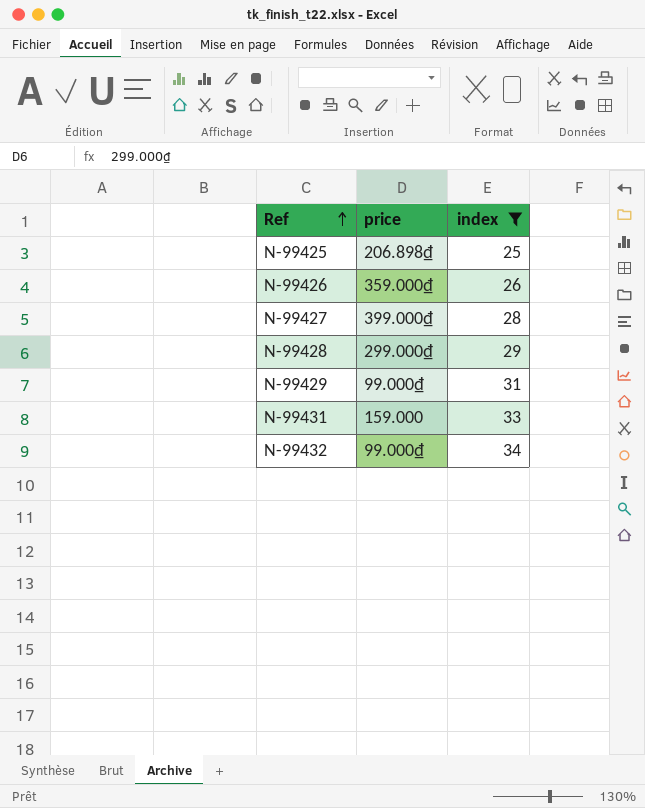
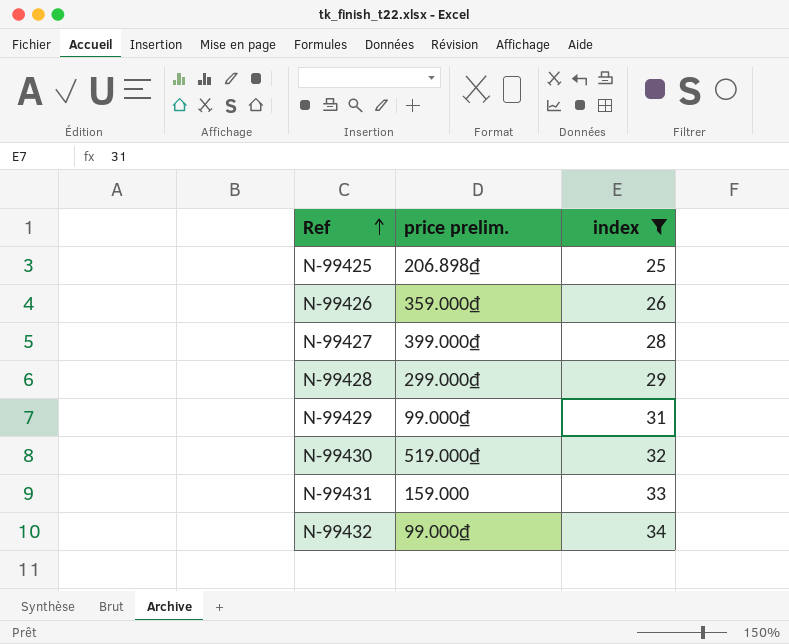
column name: price -> price prelim.
row N-99430: none -> 519.000₫ | 32

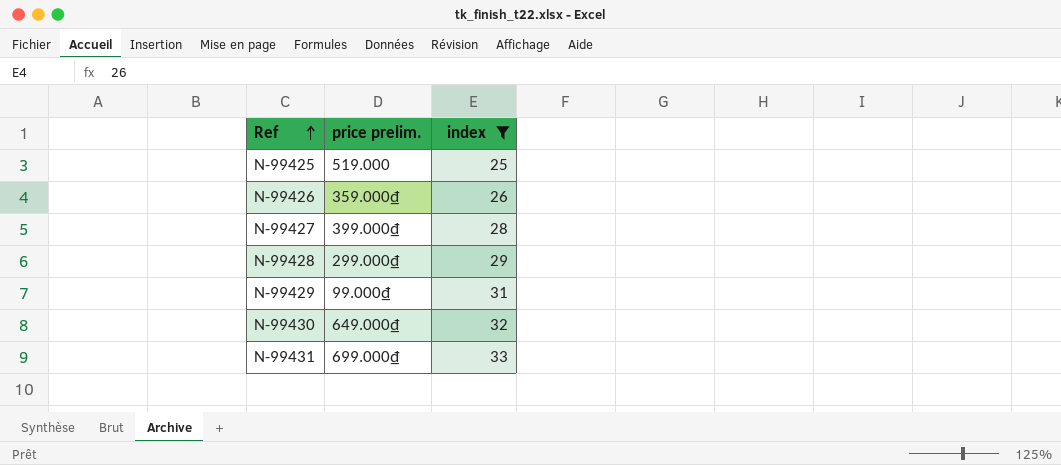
row N-99432: 99.000₫ | 34 -> none
N-99425 | price prelim.: 206.898₫ -> 519.000
N-99430 | price prelim.: 519.000₫ -> 649.000₫
N-99431 | price prelim.: 159.000 -> 699.000₫

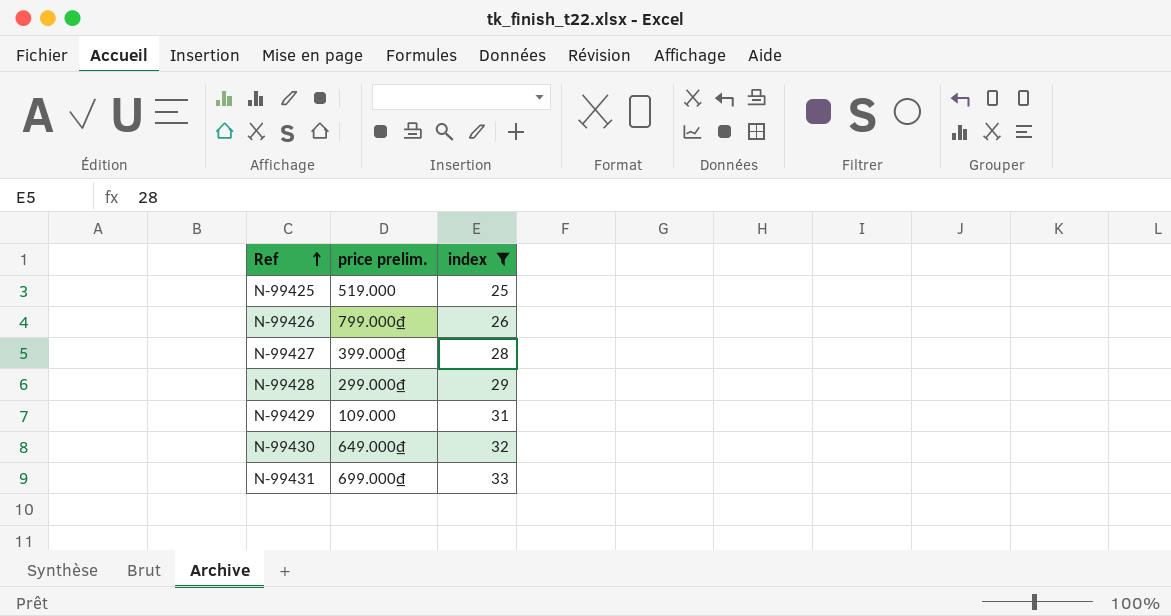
N-99426 | price prelim.: 359.000₫ -> 799.000₫
N-99429 | price prelim.: 99.000₫ -> 109.000

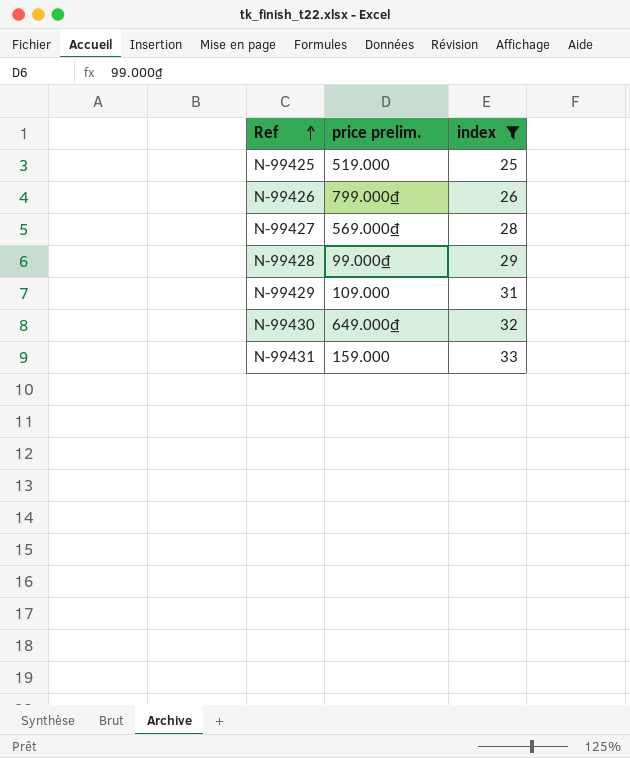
N-99427 | price prelim.: 399.000₫ -> 569.000₫
N-99428 | price prelim.: 299.000₫ -> 99.000₫
N-99431 | price prelim.: 699.000₫ -> 159.000

